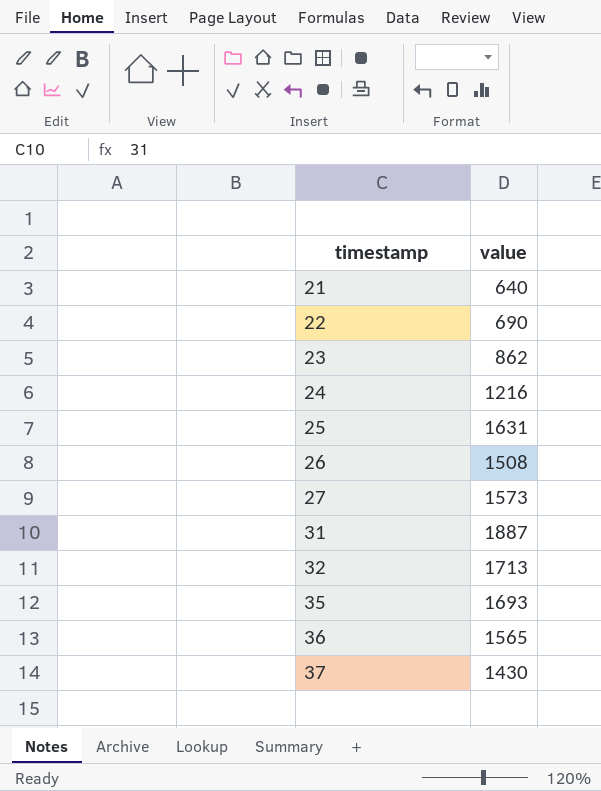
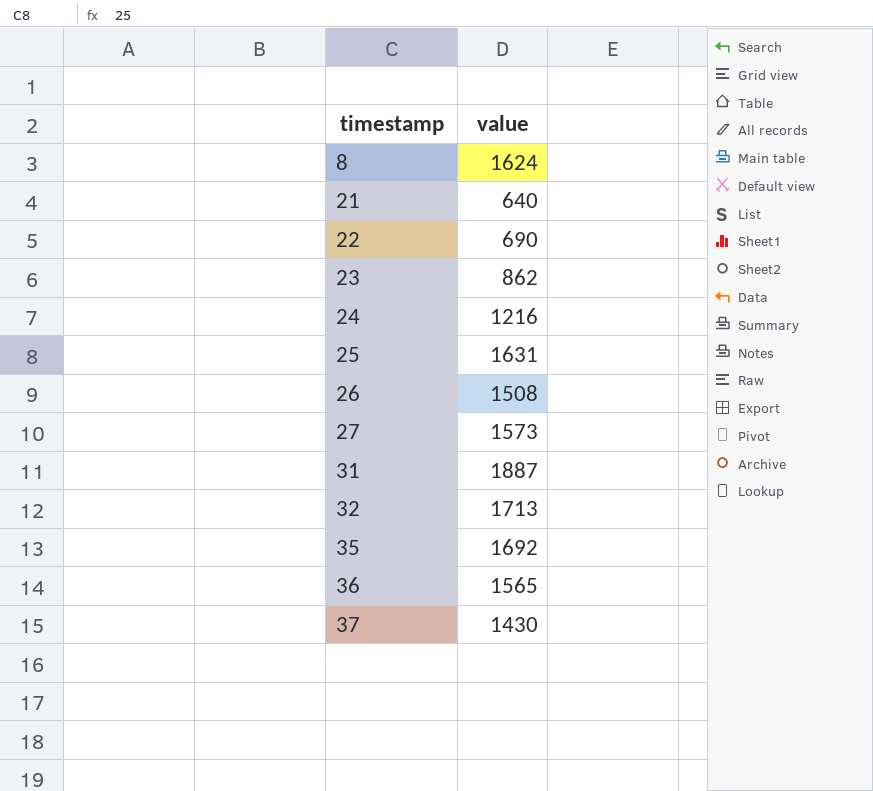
row 8: none -> 1624
35 | value: 1693 -> 1692

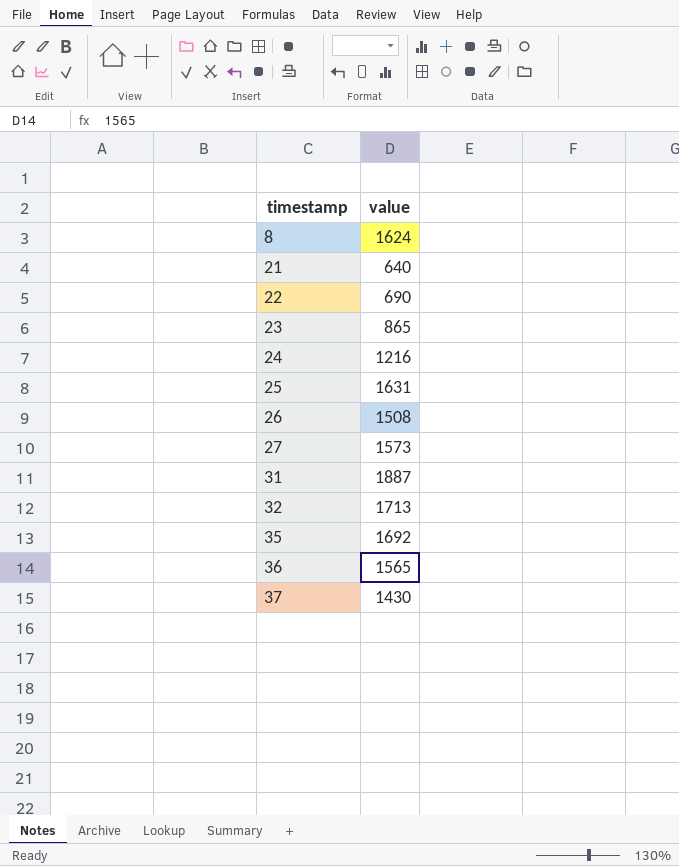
23 | value: 862 -> 865

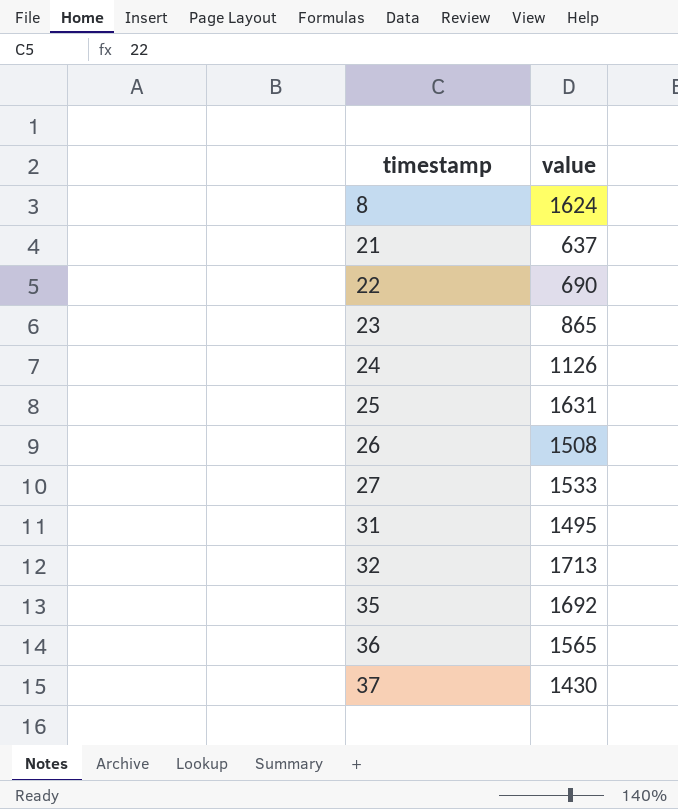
21 | value: 640 -> 637
24 | value: 1216 -> 1126
27 | value: 1573 -> 1533
31 | value: 1887 -> 1495

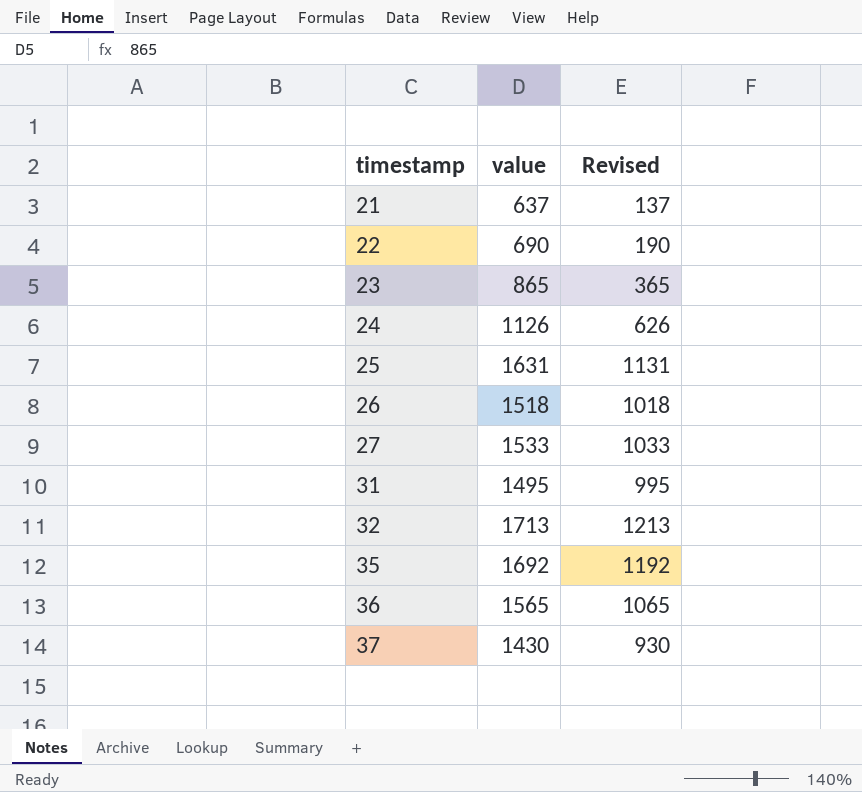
column Revised | formula: none -> [value] - 500
row 8: 1624 -> none
26 | value: 1508 -> 1518

